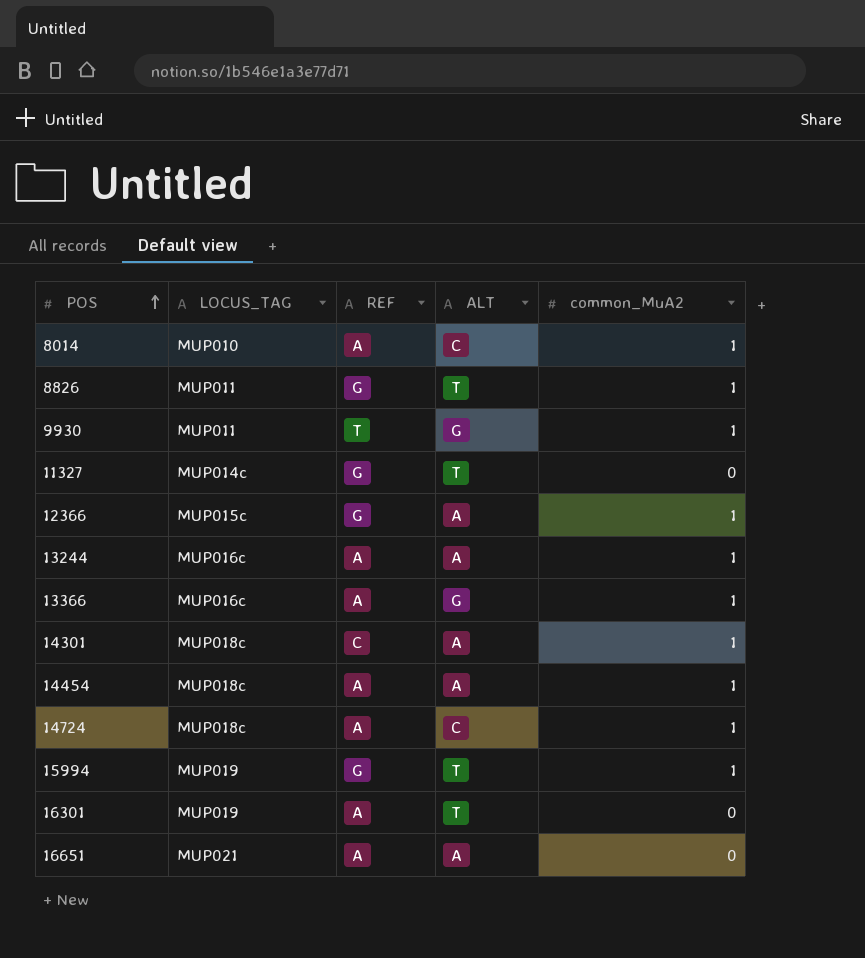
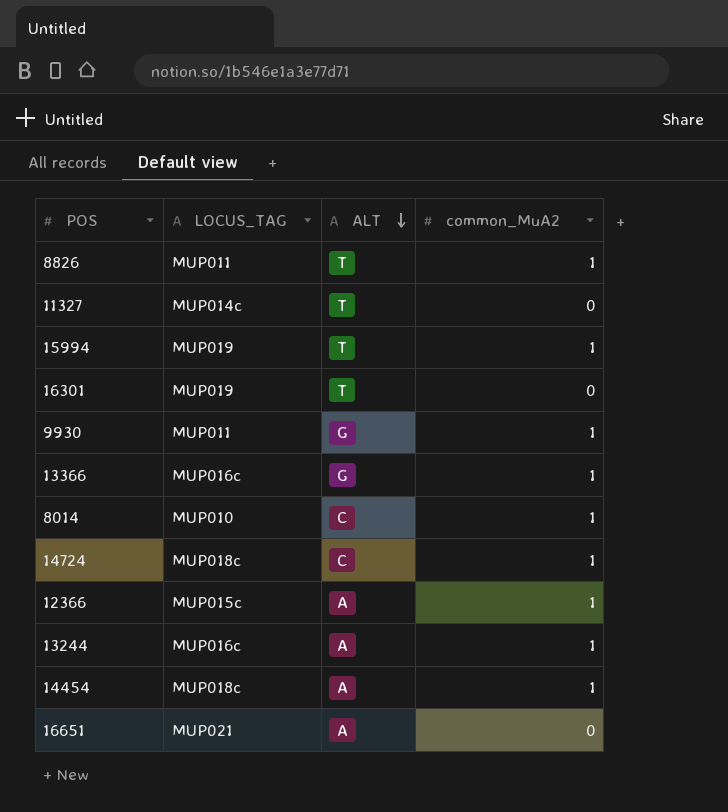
row order: POS ascending -> ALT descending
column REF | position: 3 -> none
row 14301: MUP018c | C | A | 1 -> none

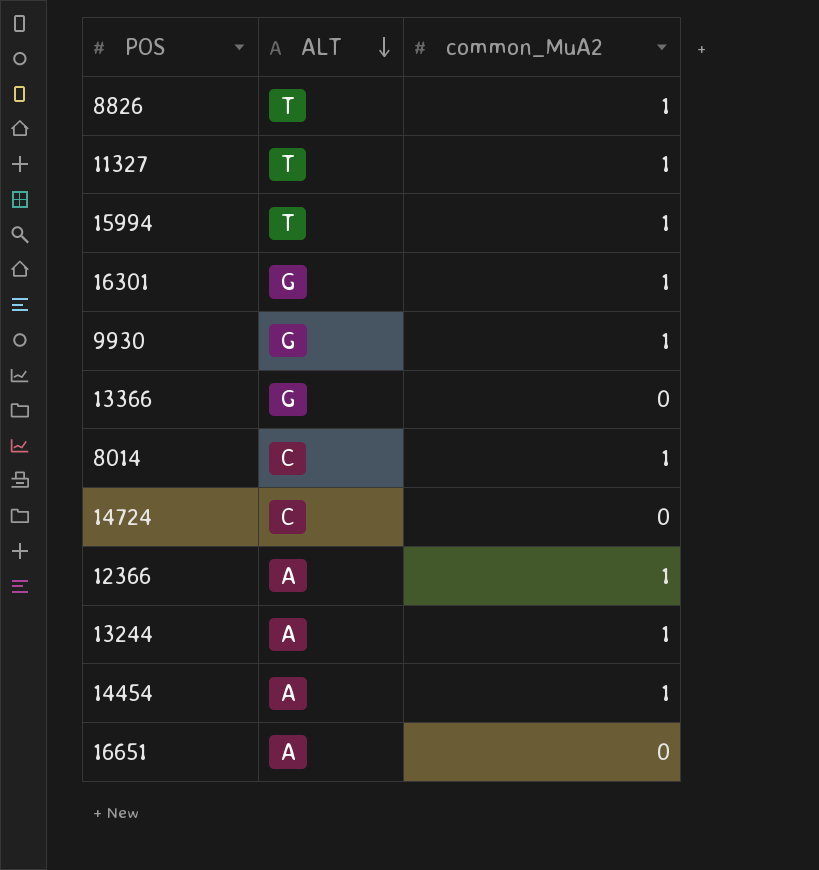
column LOCUS_TAG | position: 2 -> none
11327 | common_MuA2: 0 -> 1
16301 | ALT: T -> G
16301 | common_MuA2: 0 -> 1
13366 | common_MuA2: 1 -> 0
14724 | common_MuA2: 1 -> 0

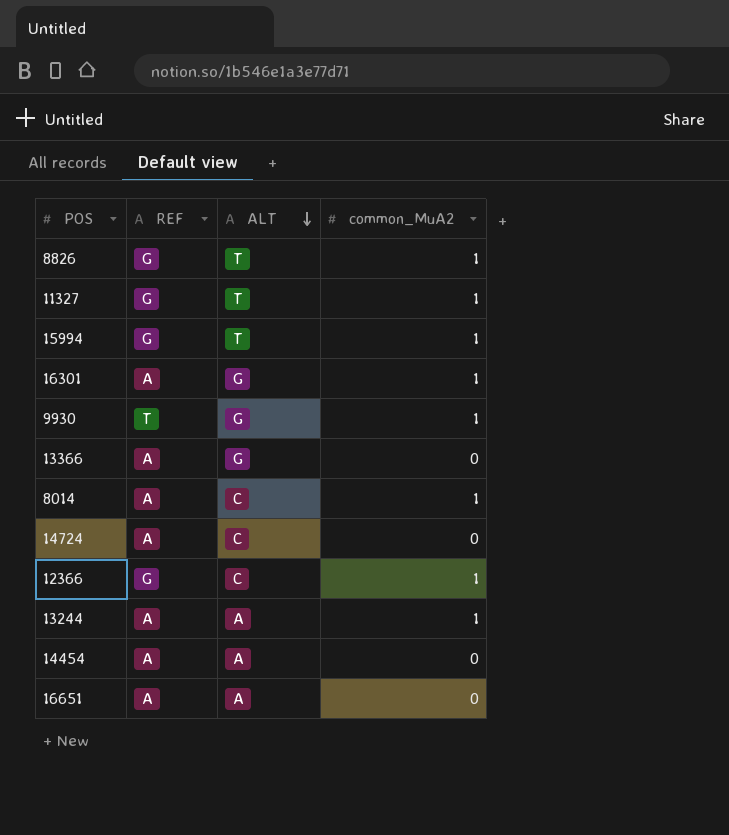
column REF | position: none -> 2
12366 | ALT: A -> C
14454 | common_MuA2: 1 -> 0

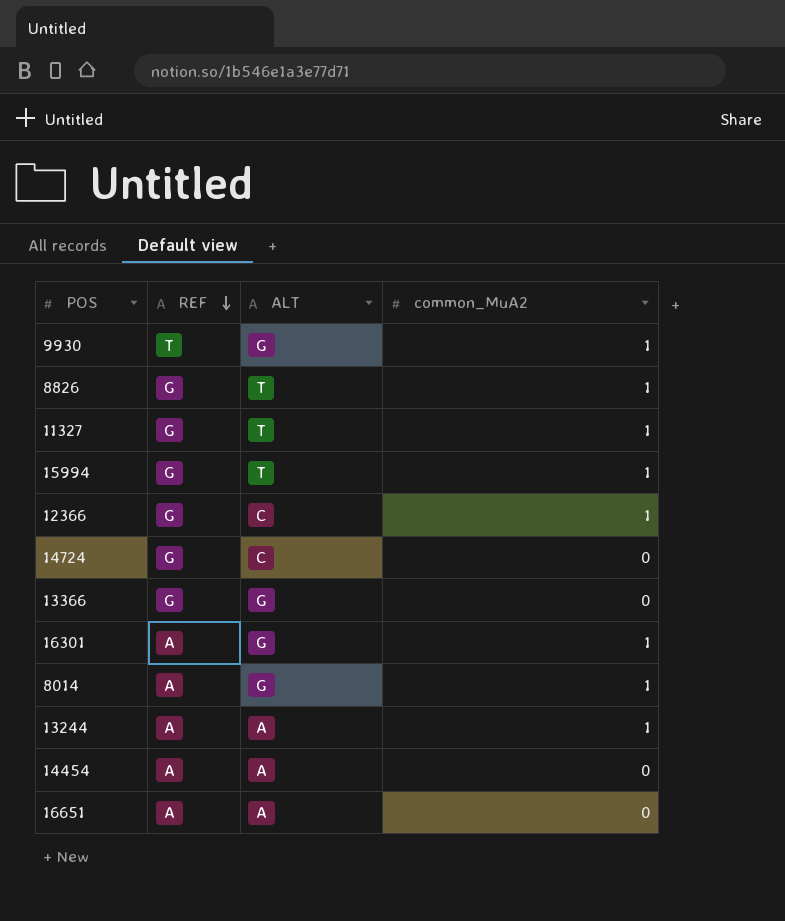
row order: ALT descending -> REF descending
14724 | REF: A -> G
13366 | REF: A -> G
8014 | ALT: C -> G

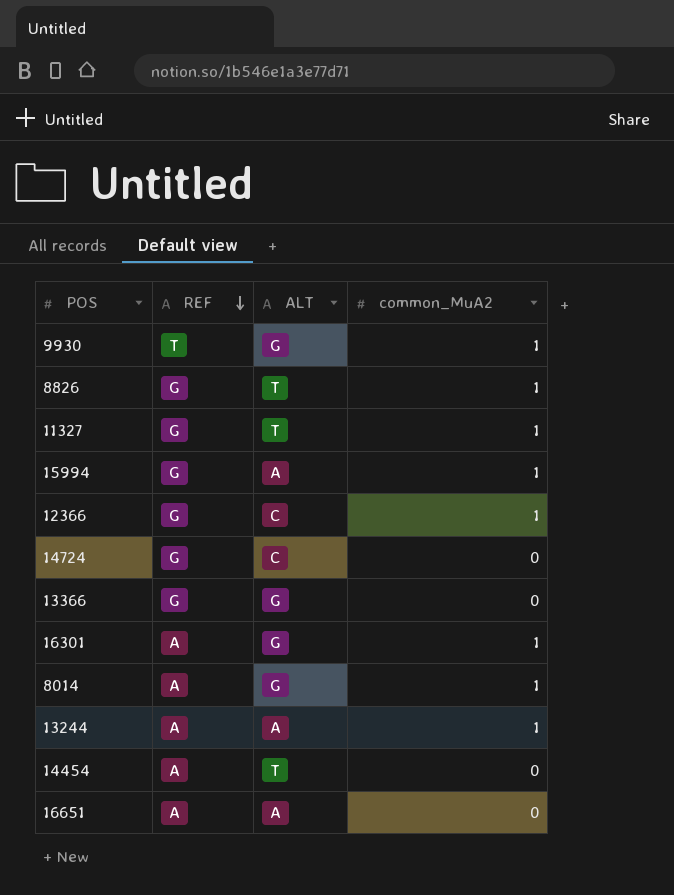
15994 | ALT: T -> A
14454 | ALT: A -> T

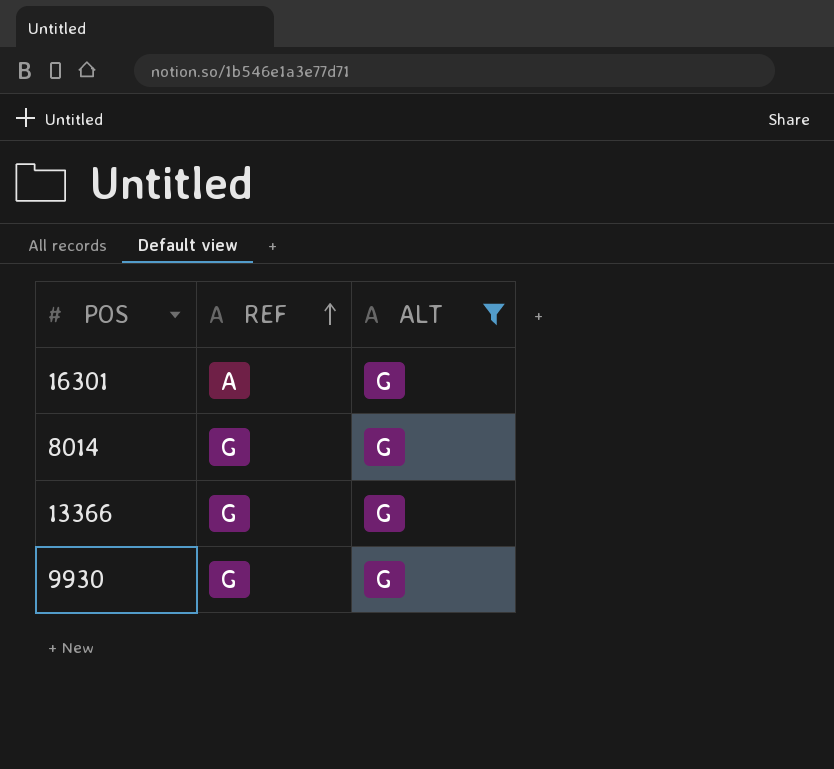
filter: none -> ALT = G
row order: REF descending -> REF ascending
column common_MuA2 | position: 4 -> none
8014 | REF: A -> G
9930 | REF: T -> G

